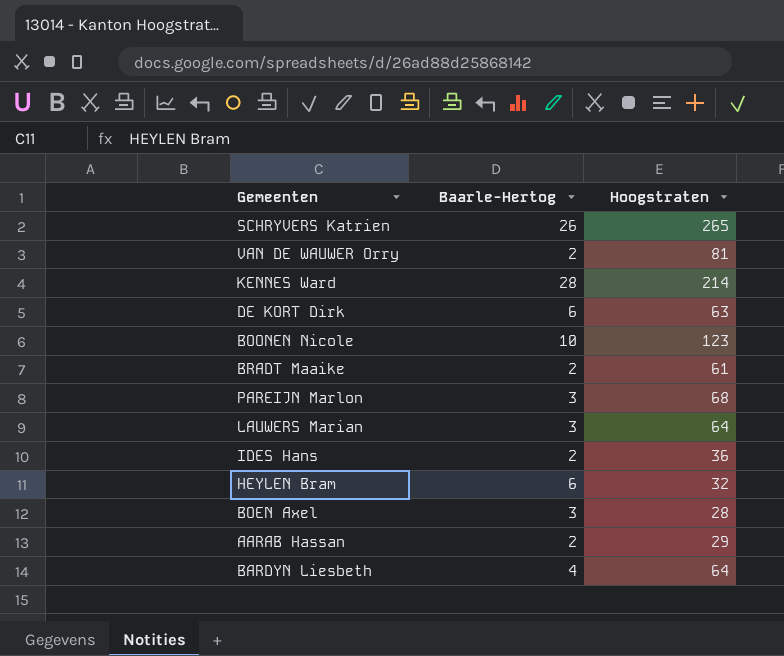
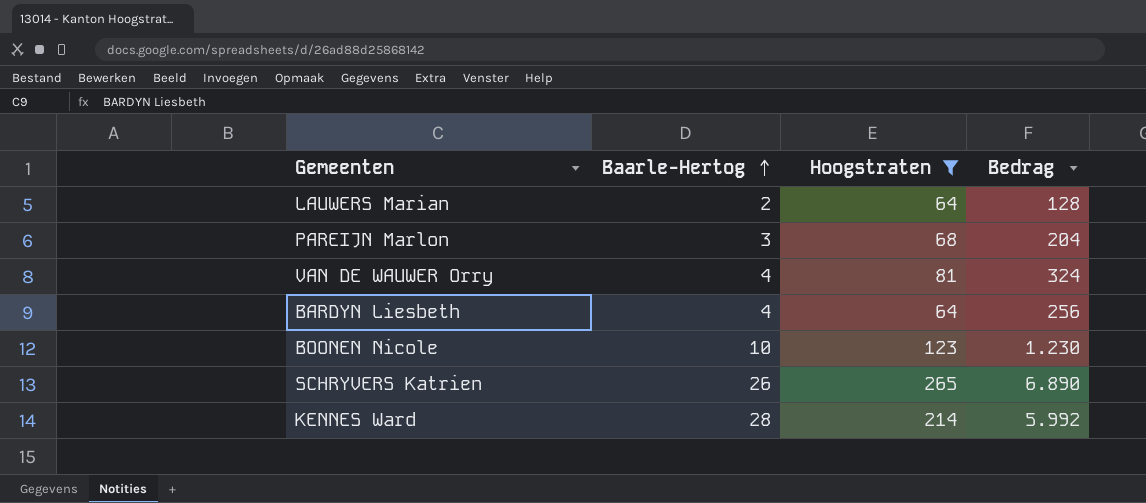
filter: none -> Hoogstraten >= 64
row order: none -> Baarle-Hertog ascending
column Bedrag | formula: none -> [Baarle-Hertog] * [Hoogstraten]
LAUWERS Marian | Baarle-Hertog: 3 -> 2
VAN DE WAUWER Orry | Baarle-Hertog: 2 -> 4

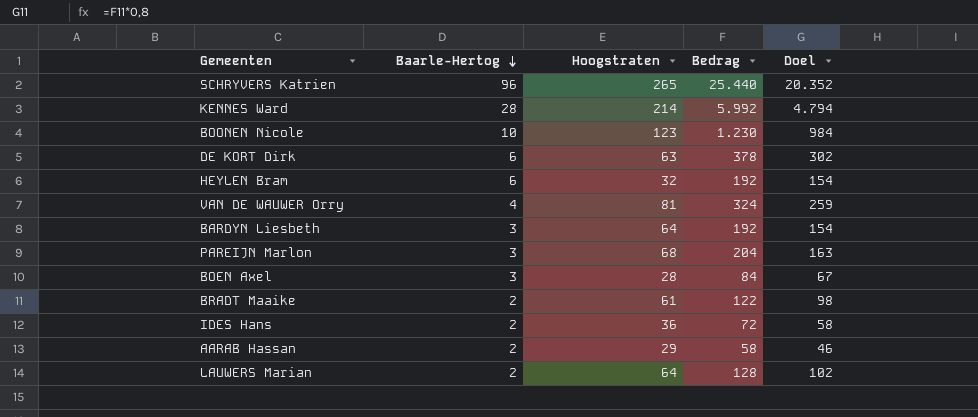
filter: Hoogstraten >= 64 -> none
row order: Baarle-Hertog ascending -> Baarle-Hertog descending
column Doel | formula: none -> [Bedrag] * 0,8
SCHRYVERS Katrien | Baarle-Hertog: 26 -> 96
SCHRYVERS Katrien | Bedrag: 6.890 -> 25.440
BARDYN Liesbeth | Baarle-Hertog: 4 -> 3
BARDYN Liesbeth | Bedrag: 256 -> 192

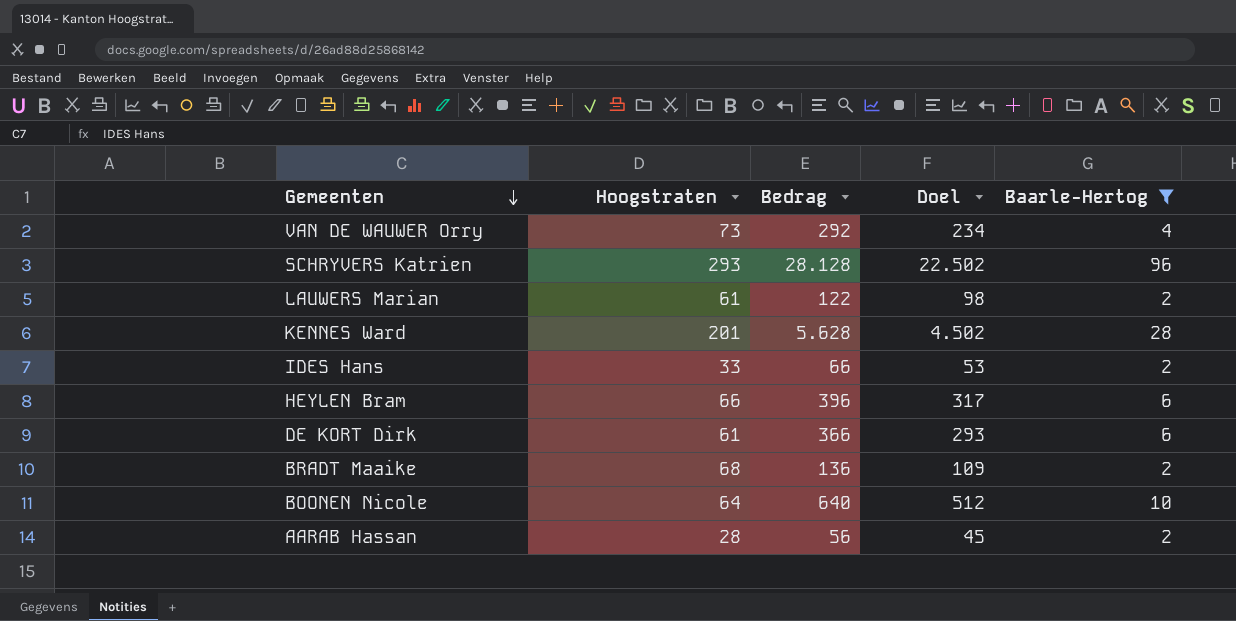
filter: none -> Baarle-Hertog != 3
row order: Baarle-Hertog descending -> Gemeenten descending
column Baarle-Hertog | position: 2 -> 5
VAN DE WAUWER Orry | Hoogstraten: 81 -> 73
VAN DE WAUWER Orry | Bedrag: 324 -> 292
VAN DE WAUWER Orry | Doel: 259 -> 234
SCHRYVERS Katrien | Hoogstraten: 265 -> 293
SCHRYVERS Katrien | Bedrag: 25.440 -> 28.128
SCHRYVERS Katrien | Doel: 20.352 -> 22.502
LAUWERS Marian | Hoogstraten: 64 -> 61
LAUWERS Marian | Bedrag: 128 -> 122
LAUWERS Marian | Doel: 102 -> 98
KENNES Ward | Hoogstraten: 214 -> 201
KENNES Ward | Bedrag: 5.992 -> 5.628
KENNES Ward | Doel: 4.794 -> 4.502
IDES Hans | Hoogstraten: 36 -> 33
IDES Hans | Bedrag: 72 -> 66
IDES Hans | Doel: 58 -> 53
HEYLEN Bram | Hoogstraten: 32 -> 66
HEYLEN Bram | Bedrag: 192 -> 396
HEYLEN Bram | Doel: 154 -> 317
DE KORT Dirk | Hoogstraten: 63 -> 61
DE KORT Dirk | Bedrag: 378 -> 366
DE KORT Dirk | Doel: 302 -> 293
BRADT Maaike | Hoogstraten: 61 -> 68
BRADT Maaike | Bedrag: 122 -> 136
BRADT Maaike | Doel: 98 -> 109
BOONEN Nicole | Hoogstraten: 123 -> 64
BOONEN Nicole | Bedrag: 1.230 -> 640
BOONEN Nicole | Doel: 984 -> 512
AARAB Hassan | Hoogstraten: 29 -> 28
AARAB Hassan | Bedrag: 58 -> 56
AARAB Hassan | Doel: 46 -> 45

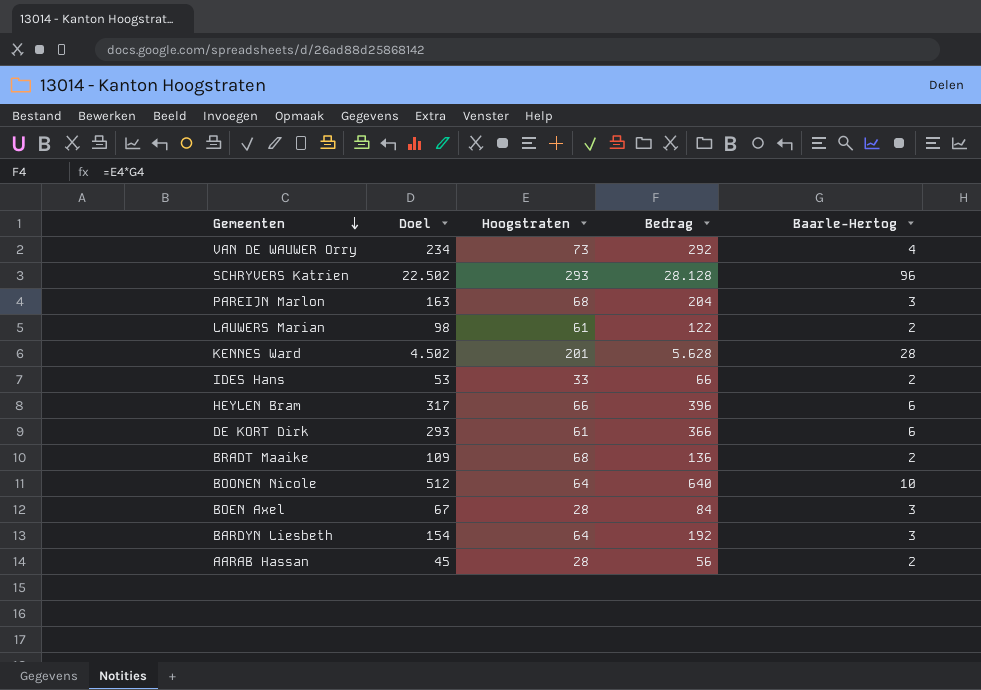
filter: Baarle-Hertog != 3 -> none
column Doel | position: 4 -> 2

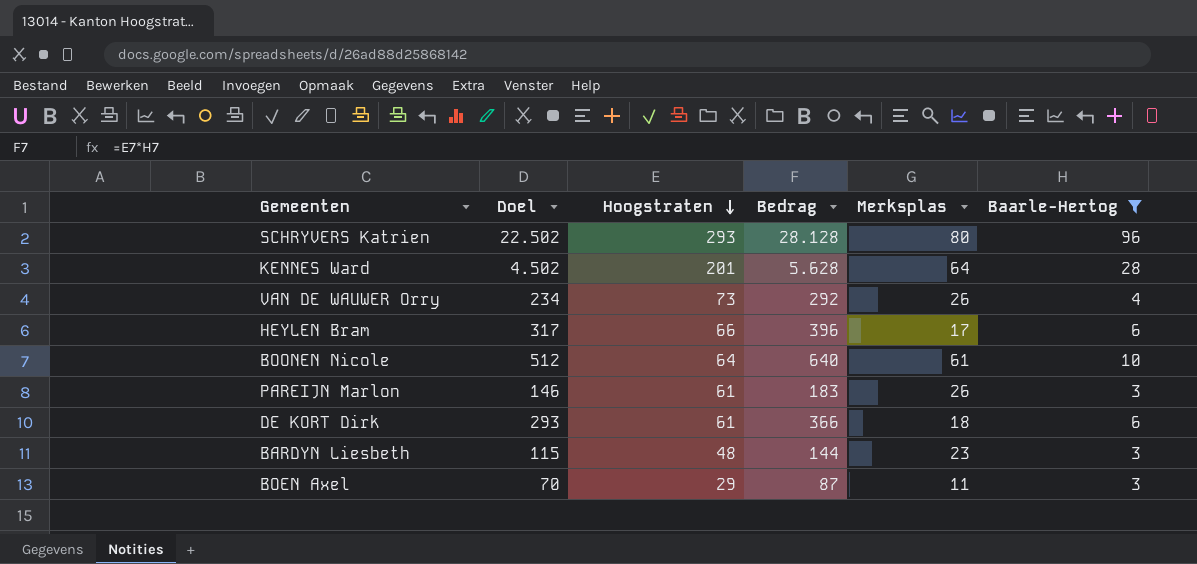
filter: none -> Baarle-Hertog != 2
row order: Gemeenten descending -> Hoogstraten descending
column Merksplas | position: none -> 5
PAREIJN Marlon | Doel: 163 -> 146
PAREIJN Marlon | Hoogstraten: 68 -> 61
PAREIJN Marlon | Bedrag: 204 -> 183
BARDYN Liesbeth | Doel: 154 -> 115
BARDYN Liesbeth | Hoogstraten: 64 -> 48
BARDYN Liesbeth | Bedrag: 192 -> 144
BOEN Axel | Doel: 67 -> 70
BOEN Axel | Hoogstraten: 28 -> 29
BOEN Axel | Bedrag: 84 -> 87

